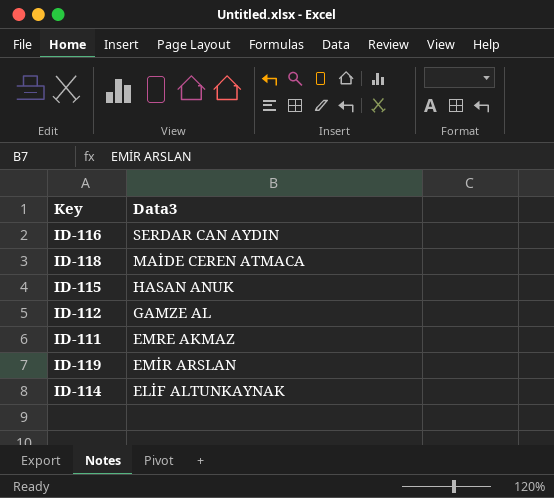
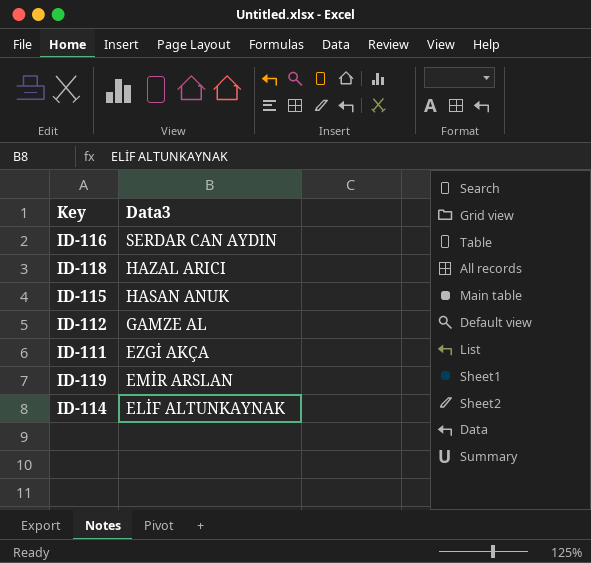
ID-118 | Data3: MAİDE CEREN ATMACA -> HAZAL ARICI
ID-111 | Data3: EMRE AKMAZ -> EZGİ AKÇA

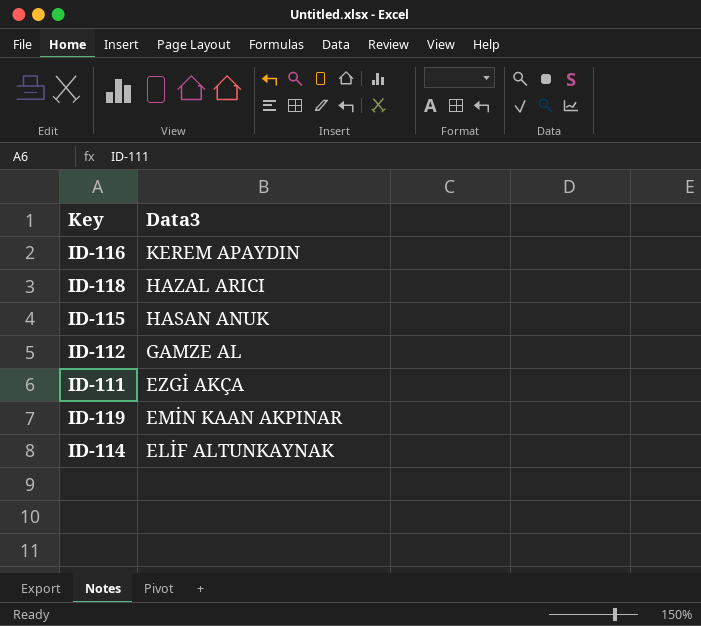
ID-116 | Data3: SERDAR CAN AYDIN -> KEREM APAYDIN
ID-119 | Data3: EMİR ARSLAN -> EMİN KAAN AKPINAR

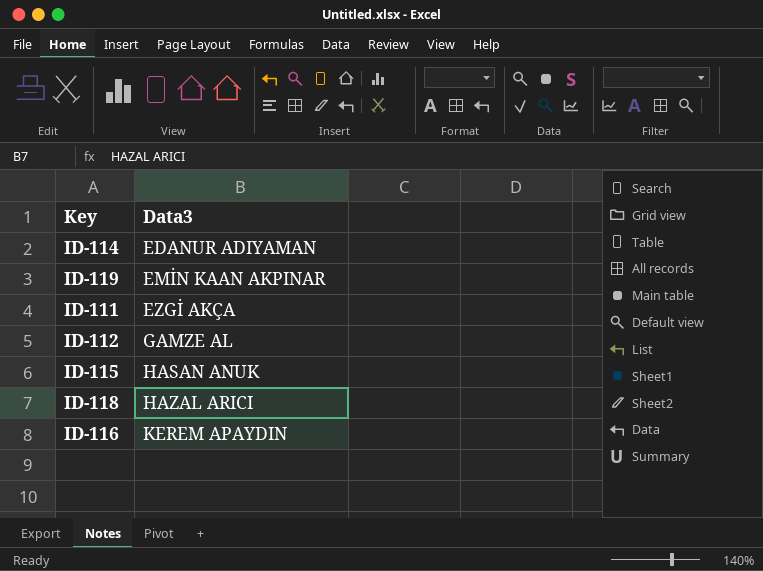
row order: Data3 descending -> Data3 ascending
ID-114 | Data3: ELİF ALTUNKAYNAK -> EDANUR ADIYAMAN

